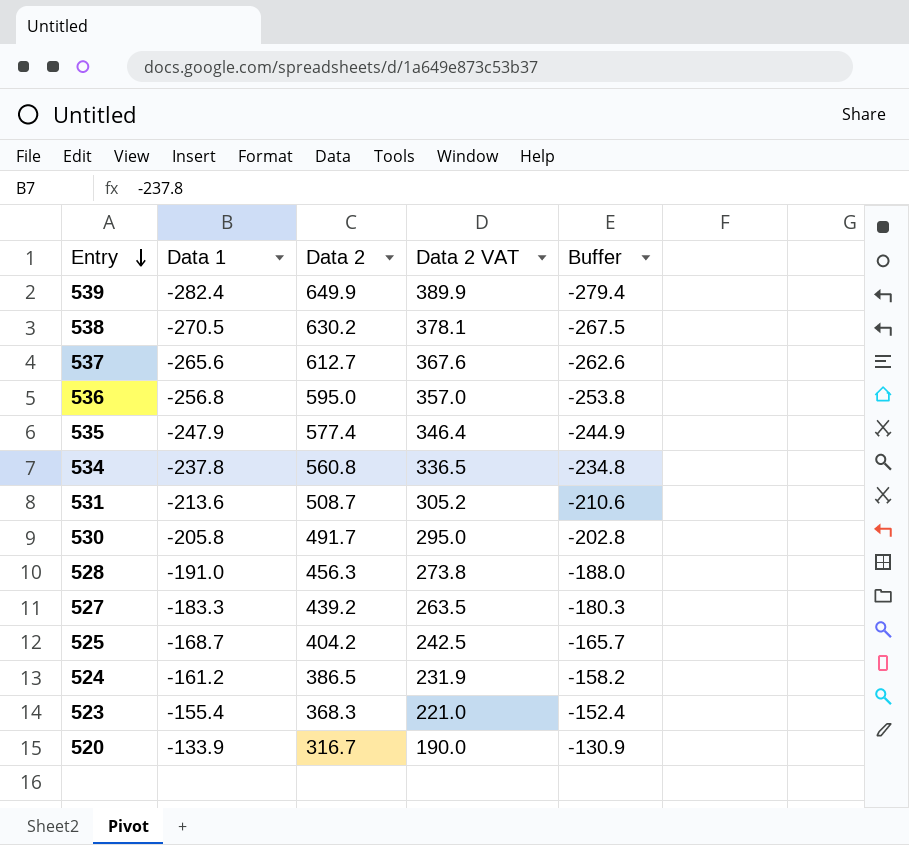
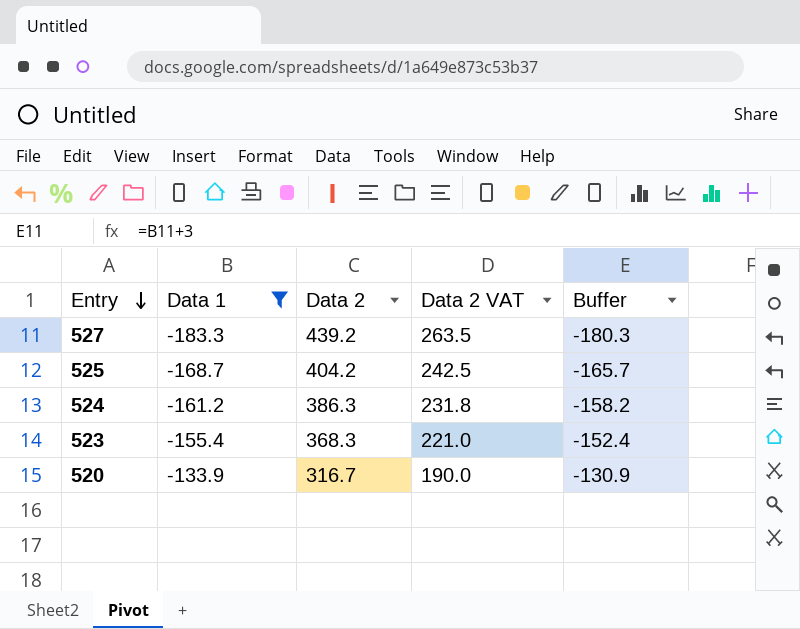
filter: none -> Data 1 >= -183.3
524 | Data 2: 386.5 -> 386.3
524 | Data 2 VAT: 231.9 -> 231.8

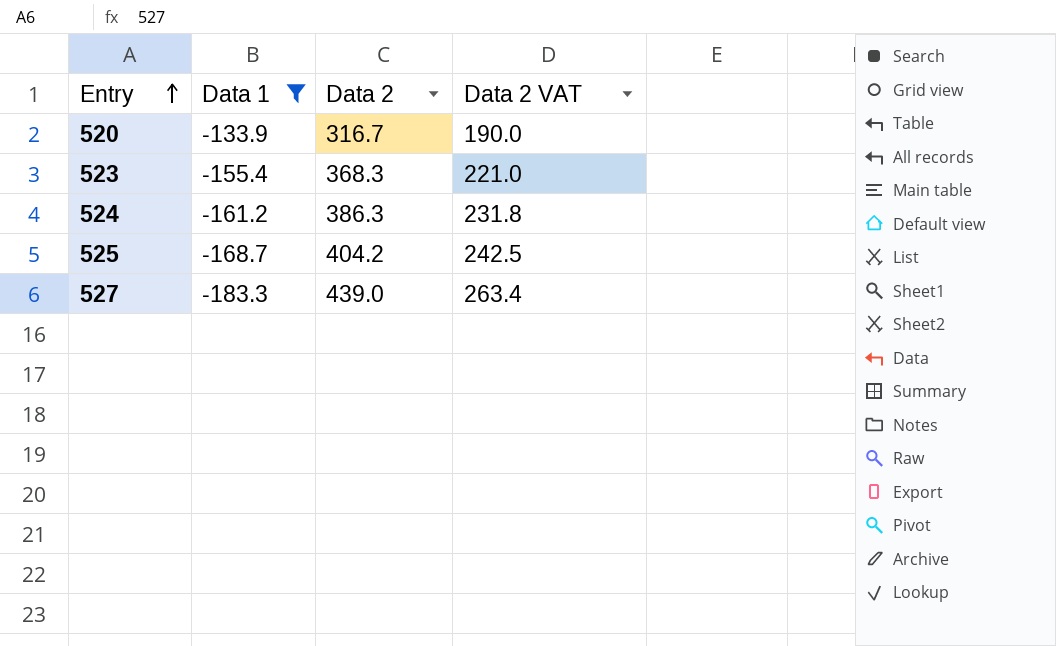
row order: Entry descending -> Entry ascending
column Buffer | formula: [Data 1] + 3 -> none
527 | Data 2: 439.2 -> 439.0
527 | Data 2 VAT: 263.5 -> 263.4

